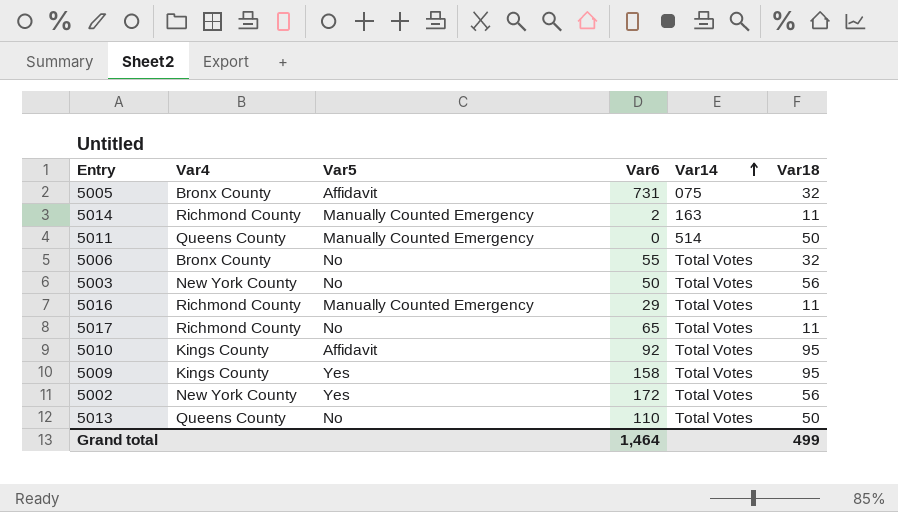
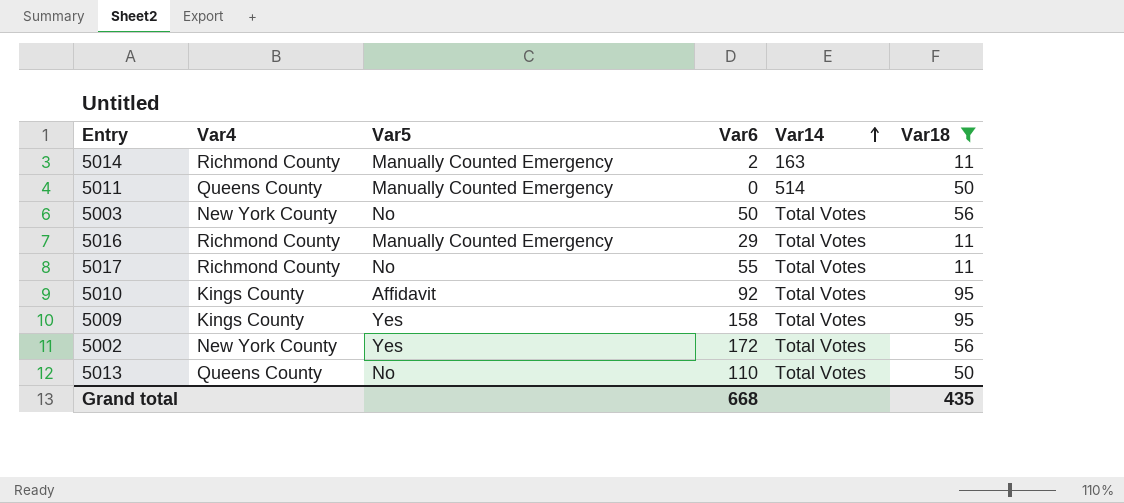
filter: none -> Var18 != 32
5017 | Var6: 65 -> 55
Grand total | Var6: 1,464 -> 668
Grand total | Var18: 499 -> 435

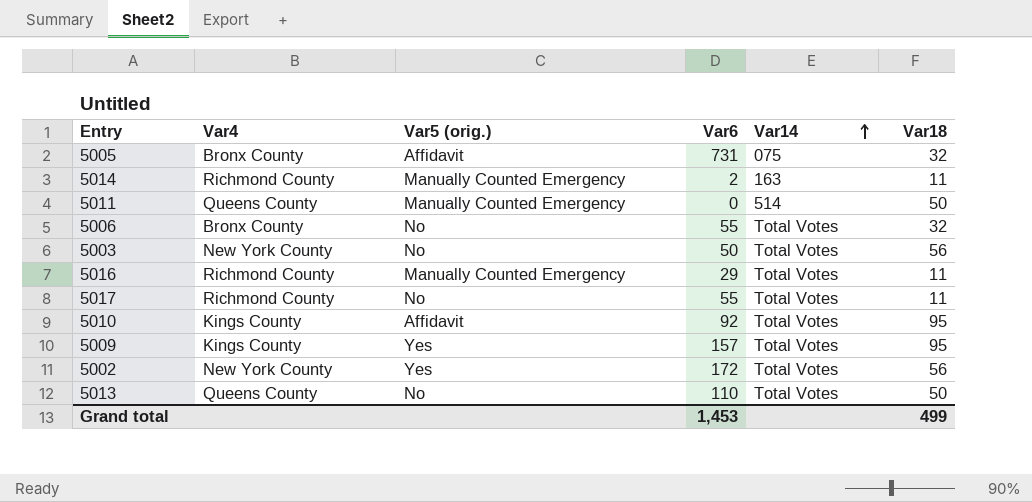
filter: Var18 != 32 -> none
column name: Var5 -> Var5 (orig.)
5009 | Var6: 158 -> 157
Grand total | Var6: 668 -> 1,453
Grand total | Var18: 435 -> 499

